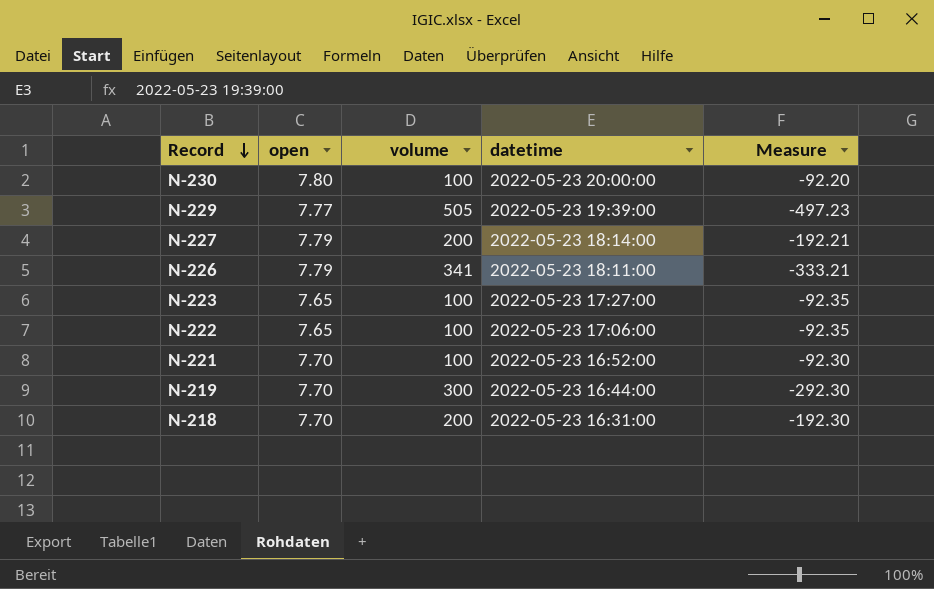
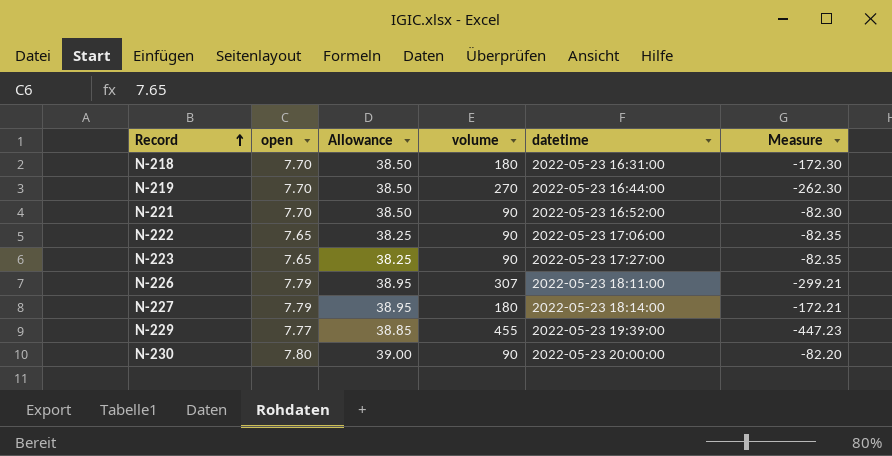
row order: Record descending -> Record ascending
column Allowance | formula: none -> [open] * 5
N-218 | volume: 200 -> 180
N-218 | Measure: -192.30 -> -172.30
N-219 | volume: 300 -> 270
N-219 | Measure: -292.30 -> -262.30
N-221 | volume: 100 -> 90
N-221 | Measure: -92.30 -> -82.30
N-222 | volume: 100 -> 90
N-222 | Measure: -92.35 -> -82.35
N-223 | volume: 100 -> 90
N-223 | Measure: -92.35 -> -82.35
N-226 | volume: 341 -> 307
N-226 | Measure: -333.21 -> -299.21
N-227 | volume: 200 -> 180
N-227 | Measure: -192.21 -> -172.21
N-229 | volume: 505 -> 455
N-229 | Measure: -497.23 -> -447.23
N-230 | volume: 100 -> 90
N-230 | Measure: -92.20 -> -82.20

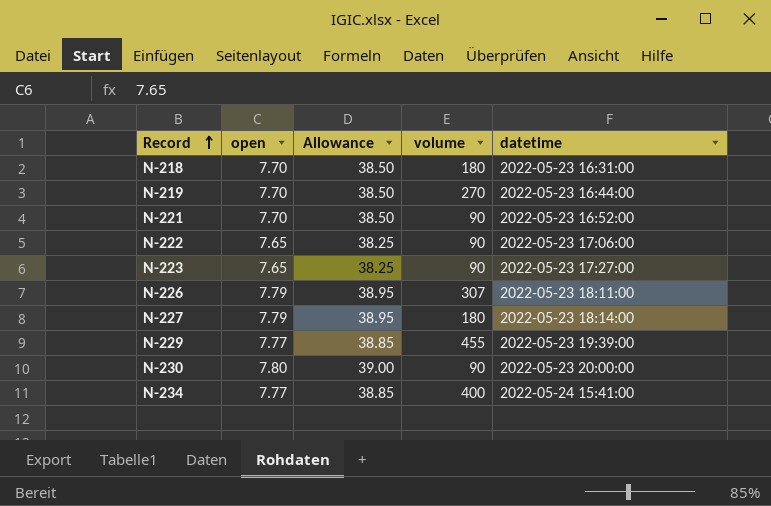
column Measure | formula: [open] - [volume] -> none
row N-234: none -> 7.77 | 38.85 | 400 | 2022-05-24 15:41:00

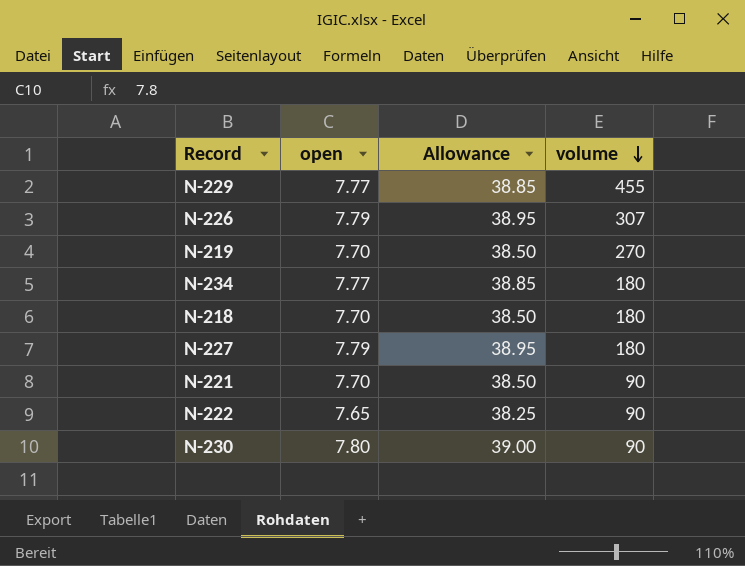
row order: Record ascending -> volume descending
column datetime | position: 5 -> none
row N-223: 7.65 | 38.25 | 90 | 2022-05-23 17:27:00 -> none
N-234 | volume: 400 -> 180

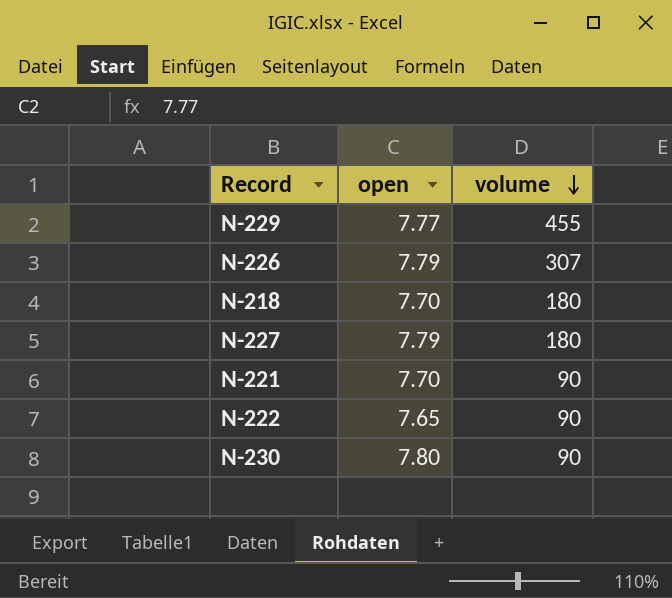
column Allowance | formula: [open] * 5 -> none
row N-219: 7.70 | 38.50 | 270 -> none
row N-234: 7.77 | 38.85 | 180 -> none

